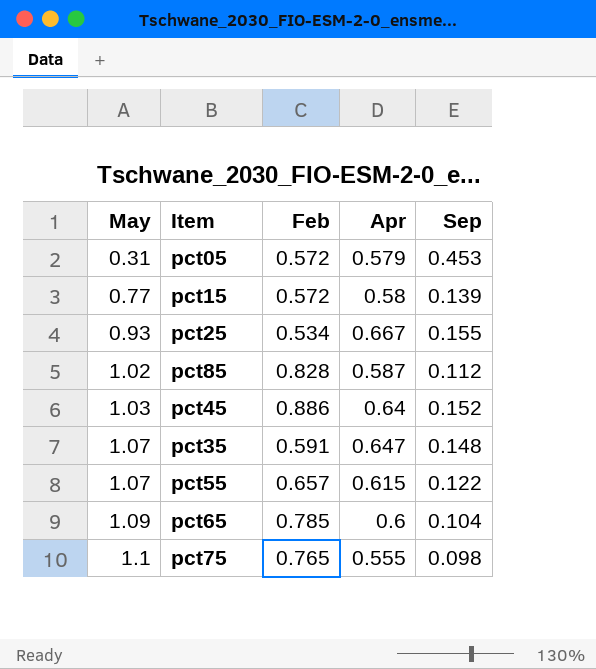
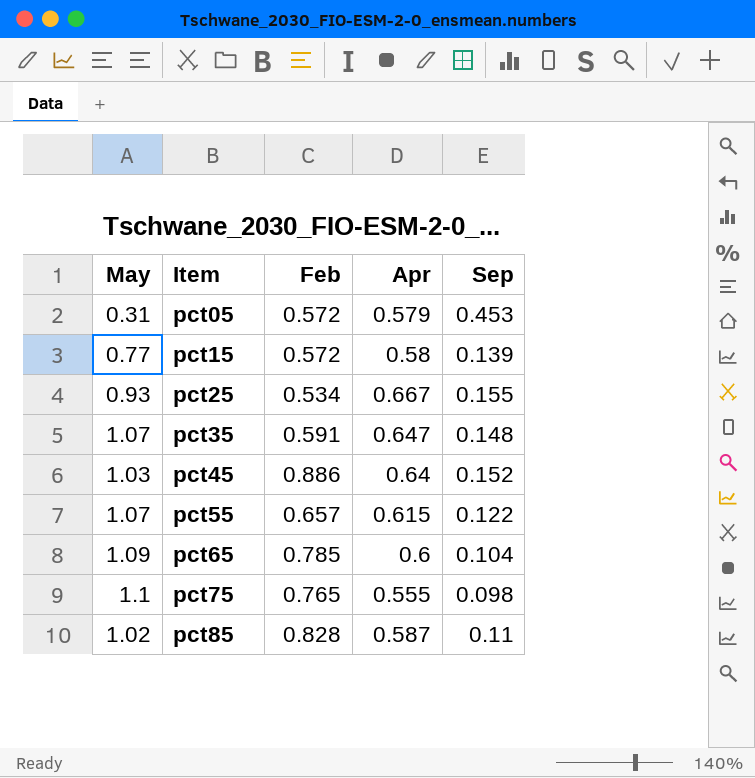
row order: May ascending -> Item ascending
pct85 | Sep: 0.112 -> 0.11

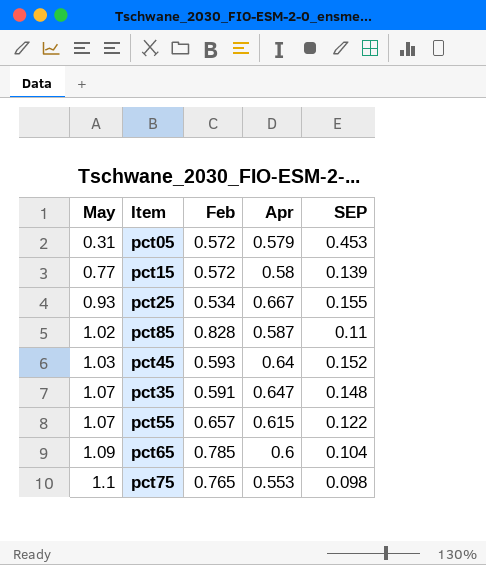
row order: Item ascending -> May ascending
column name: Sep -> SEP
pct45 | Feb: 0.886 -> 0.593
pct75 | Apr: 0.555 -> 0.553

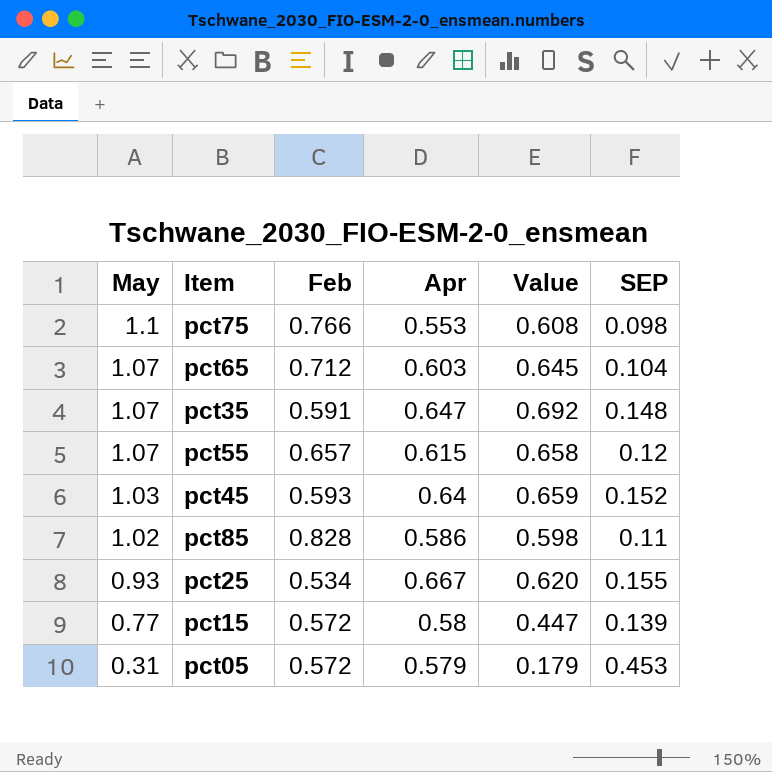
row order: May ascending -> May descending
column Value | formula: none -> [May] * [Apr]
pct75 | Feb: 0.765 -> 0.766
pct65 | May: 1.09 -> 1.07
pct65 | Feb: 0.785 -> 0.712
pct65 | Apr: 0.6 -> 0.603
pct55 | SEP: 0.122 -> 0.12
pct85 | Apr: 0.587 -> 0.586

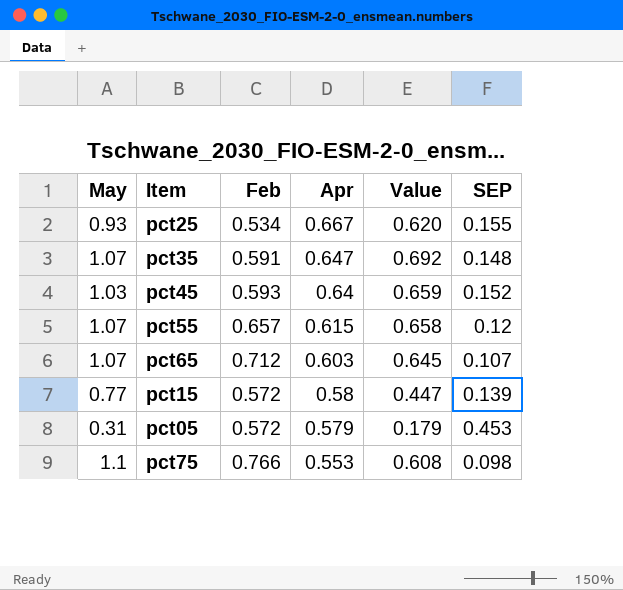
row order: May descending -> Apr descending
row pct85: 1.02 | 0.828 | 0.586 | 0.598 | 0.11 -> none
pct65 | SEP: 0.104 -> 0.107

